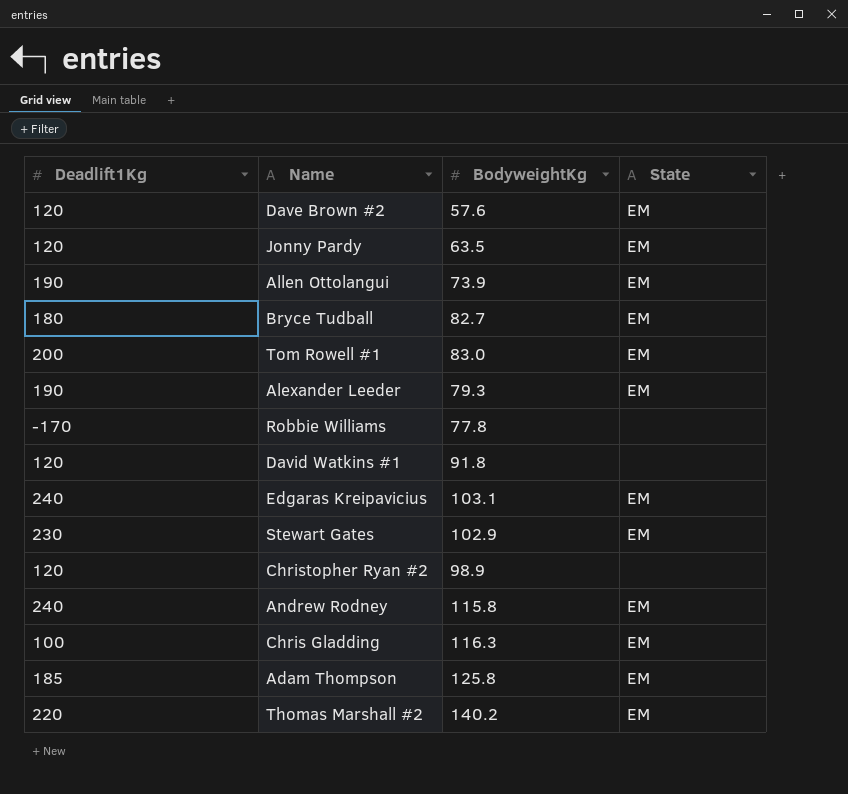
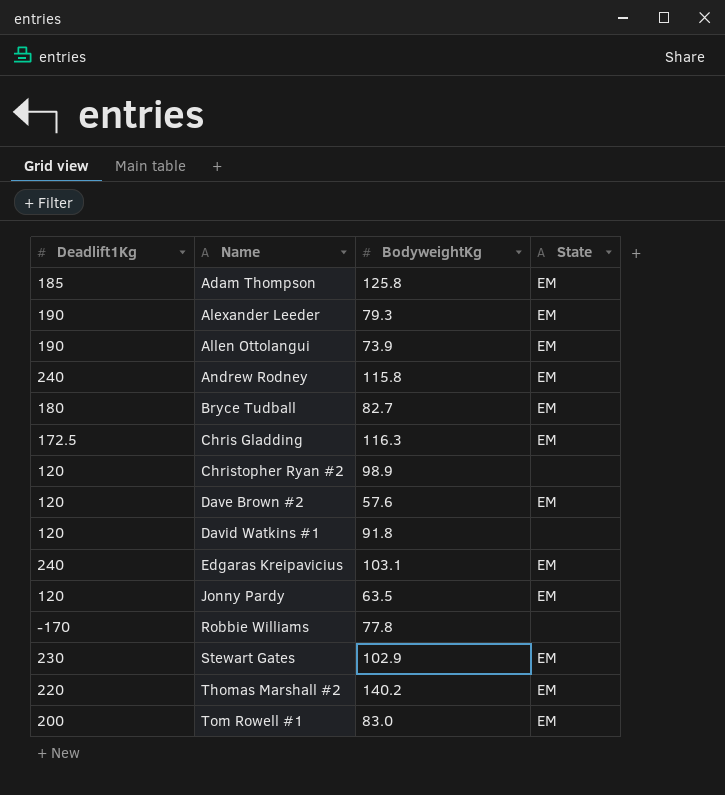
row order: none -> Name ascending
Chris Gladding | Deadlift1Kg: 100 -> 172.5

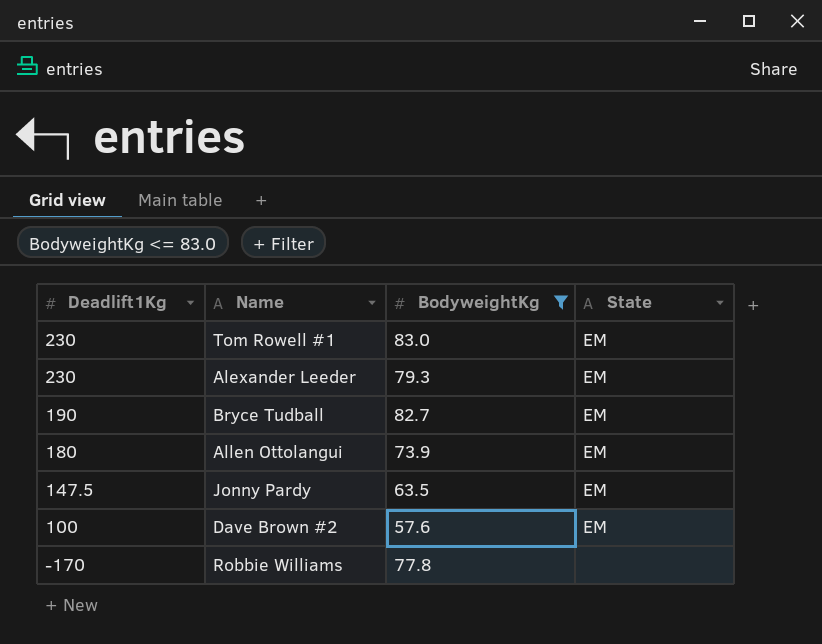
filter: none -> BodyweightKg <= 83.0
row order: Name ascending -> Deadlift1Kg descending
Tom Rowell #1 | Deadlift1Kg: 200 -> 230
Alexander Leeder | Deadlift1Kg: 190 -> 230
Bryce Tudball | Deadlift1Kg: 180 -> 190
Allen Ottolangui | Deadlift1Kg: 190 -> 180
Jonny Pardy | Deadlift1Kg: 120 -> 147.5
Dave Brown #2 | Deadlift1Kg: 120 -> 100

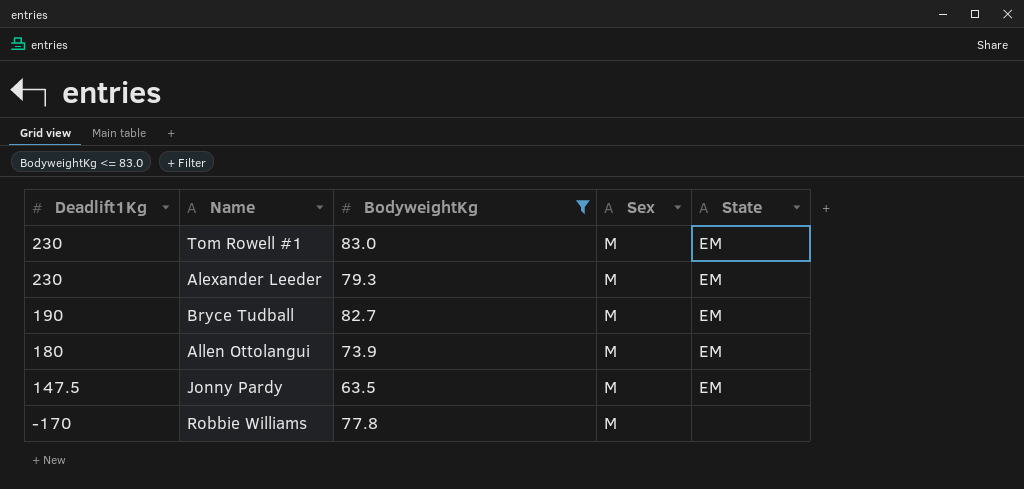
column Sex | position: none -> 4
row Dave Brown #2: 100 | 57.6 | EM -> none

